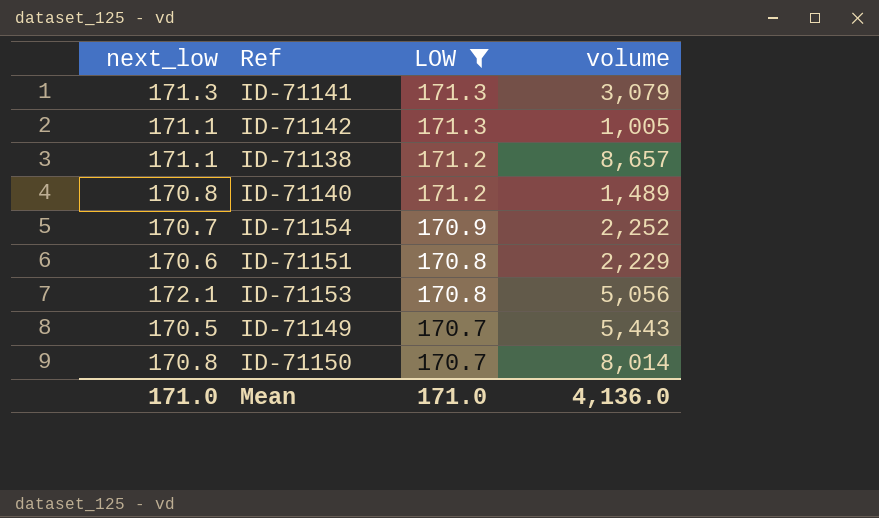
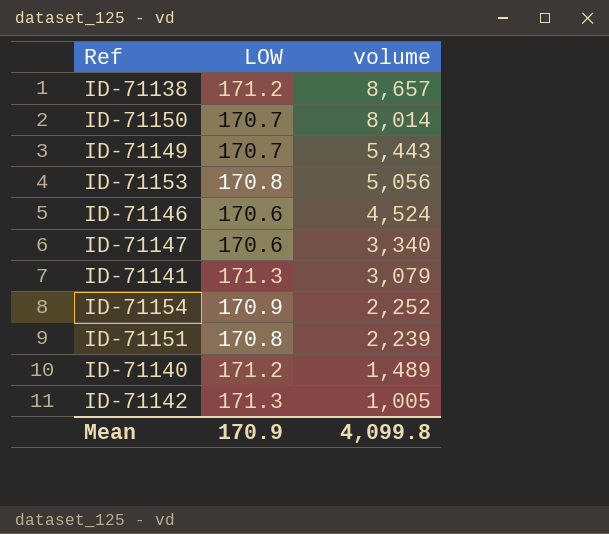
filter: LOW != 170.6 -> none
row order: LOW descending -> volume descending
column next_low | position: 1 -> none
ID-71151 | volume: 2,229 -> 2,239
Mean | LOW: 171.0 -> 170.9
Mean | volume: 4,136.0 -> 4,099.8

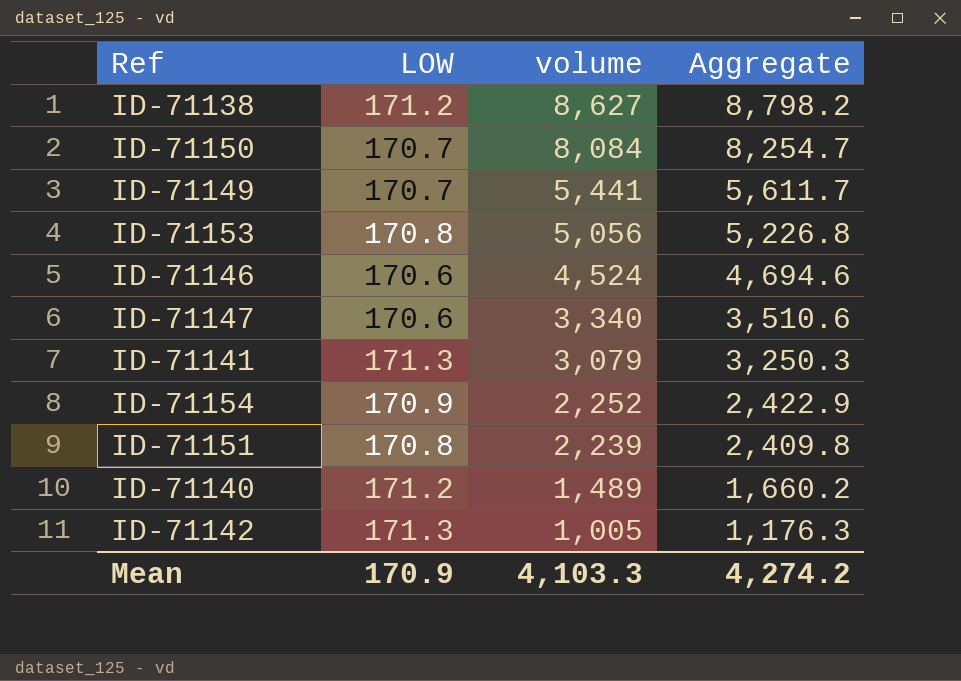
column Aggregate | formula: none -> [LOW] + [volume]
ID-71138 | volume: 8,657 -> 8,627
ID-71150 | volume: 8,014 -> 8,084
ID-71149 | volume: 5,443 -> 5,441
Mean | volume: 4,099.8 -> 4,103.3

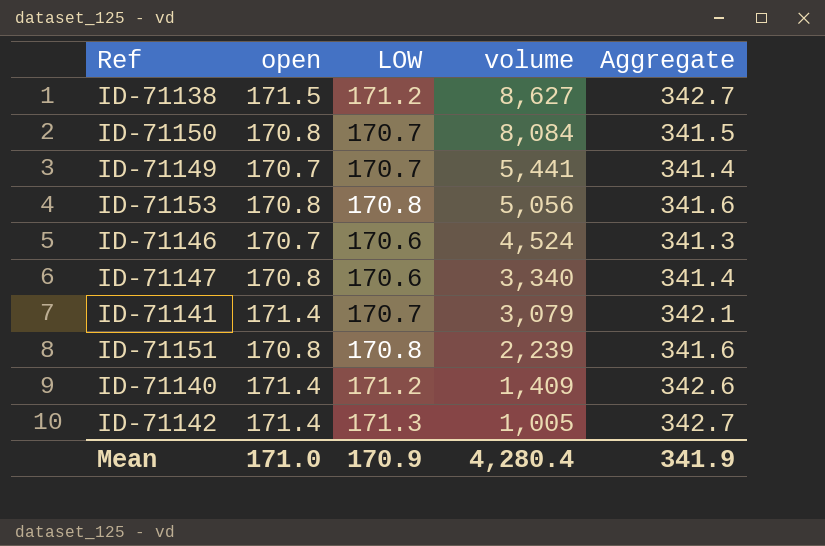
column open | position: none -> 2
column Aggregate | formula: [LOW] + [volume] -> [open] + [LOW]
row ID-71154: 170.9 | 2,252 | 2,422.9 -> none
ID-71141 | LOW: 171.3 -> 170.7
ID-71140 | volume: 1,489 -> 1,409
Mean | volume: 4,103.3 -> 4,280.4
Mean | Aggregate: 4,274.2 -> 341.9

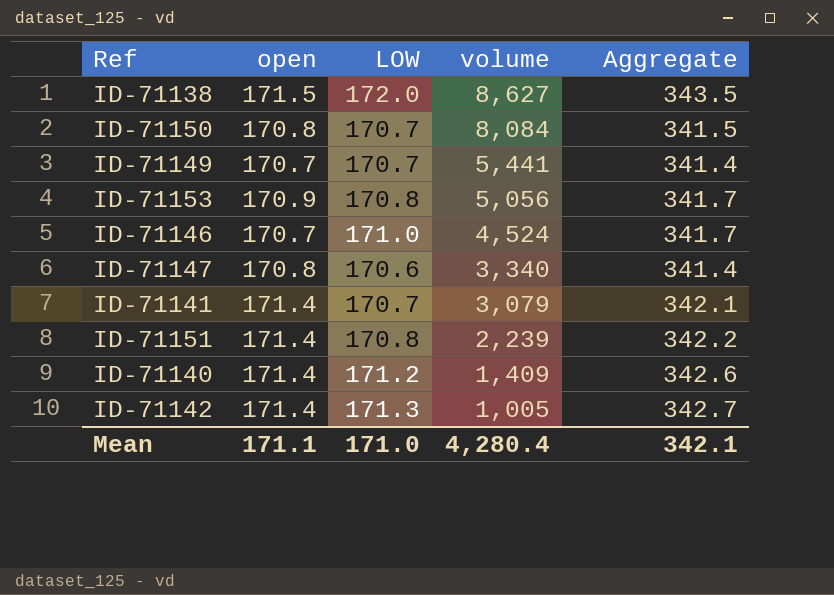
ID-71138 | LOW: 171.2 -> 172.0
ID-71138 | Aggregate: 342.7 -> 343.5
ID-71153 | open: 170.8 -> 170.9
ID-71153 | Aggregate: 341.6 -> 341.7
ID-71146 | LOW: 170.6 -> 171.0
ID-71146 | Aggregate: 341.3 -> 341.7
ID-71151 | open: 170.8 -> 171.4
ID-71151 | Aggregate: 341.6 -> 342.2
Mean | open: 171.0 -> 171.1
Mean | LOW: 170.9 -> 171.0
Mean | Aggregate: 341.9 -> 342.1

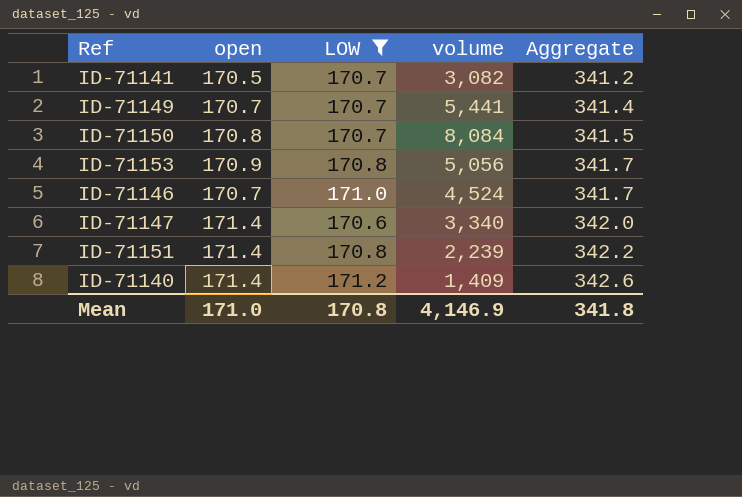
filter: none -> LOW <= 171.2
row order: volume descending -> Aggregate ascending
ID-71141 | open: 171.4 -> 170.5
ID-71141 | volume: 3,079 -> 3,082
ID-71141 | Aggregate: 342.1 -> 341.2
ID-71147 | open: 170.8 -> 171.4
ID-71147 | Aggregate: 341.4 -> 342.0
Mean | open: 171.1 -> 171.0
Mean | LOW: 171.0 -> 170.8
Mean | volume: 4,280.4 -> 4,146.9
Mean | Aggregate: 342.1 -> 341.8

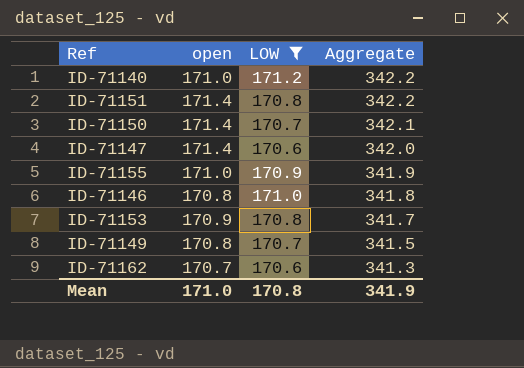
row order: Aggregate ascending -> Aggregate descending
column volume | position: 4 -> none
row ID-71141: 170.5 | 170.7 | 3,082 | 341.2 -> none
ID-71140 | open: 171.4 -> 171.0
ID-71140 | Aggregate: 342.6 -> 342.2
ID-71150 | open: 170.8 -> 171.4
ID-71150 | Aggregate: 341.5 -> 342.1
row ID-71155: none -> 171.0 | 170.9 | 341.9
ID-71146 | open: 170.7 -> 170.8
ID-71146 | Aggregate: 341.7 -> 341.8
ID-71149 | open: 170.7 -> 170.8
ID-71149 | Aggregate: 341.4 -> 341.5
row ID-71162: none -> 170.7 | 170.6 | 341.3
Mean | Aggregate: 341.8 -> 341.9

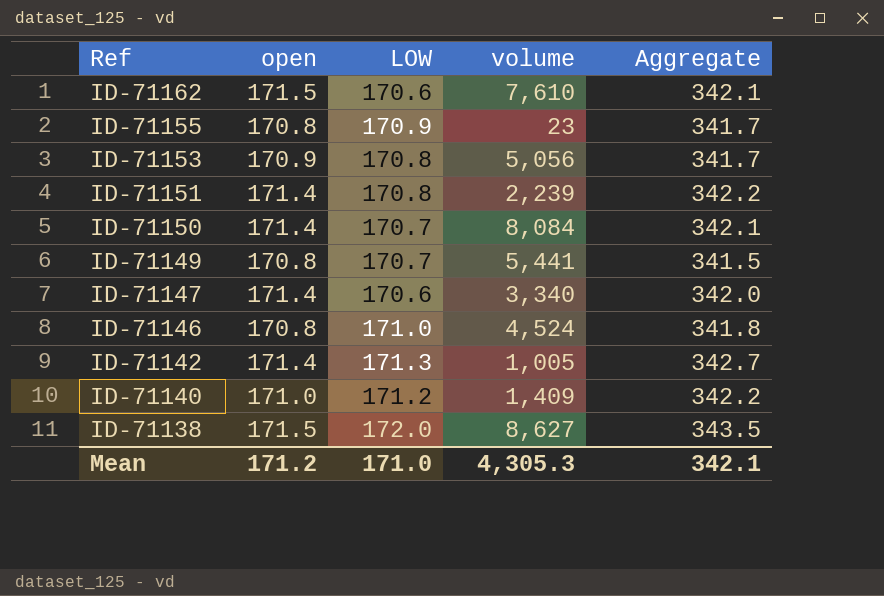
filter: LOW <= 171.2 -> none
row order: Aggregate descending -> Ref descending
column volume | position: none -> 4
ID-71162 | open: 170.7 -> 171.5
ID-71162 | Aggregate: 341.3 -> 342.1
ID-71155 | open: 171.0 -> 170.8
ID-71155 | Aggregate: 341.9 -> 341.7
Mean | open: 171.0 -> 171.2
Mean | LOW: 170.8 -> 171.0
Mean | Aggregate: 341.9 -> 342.1

